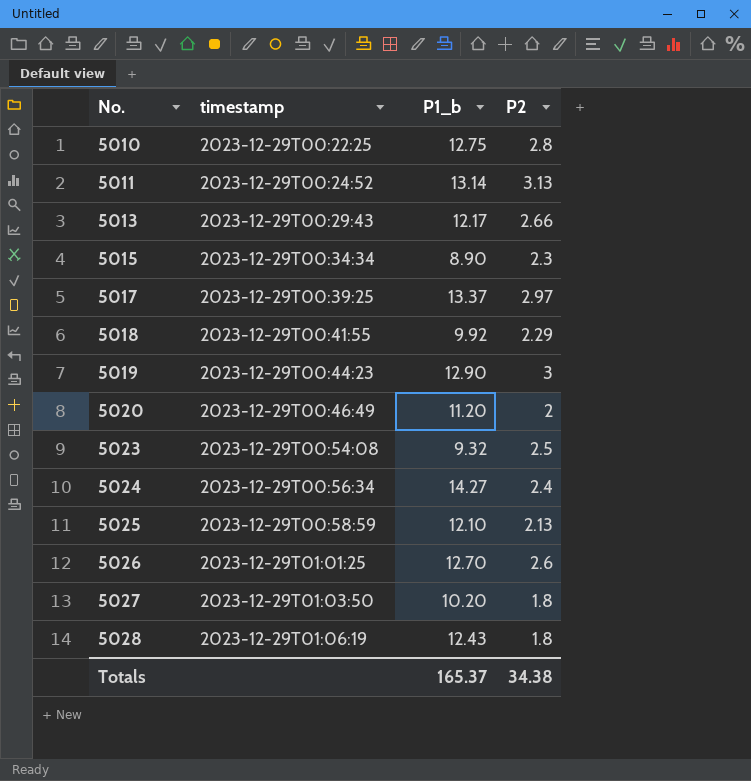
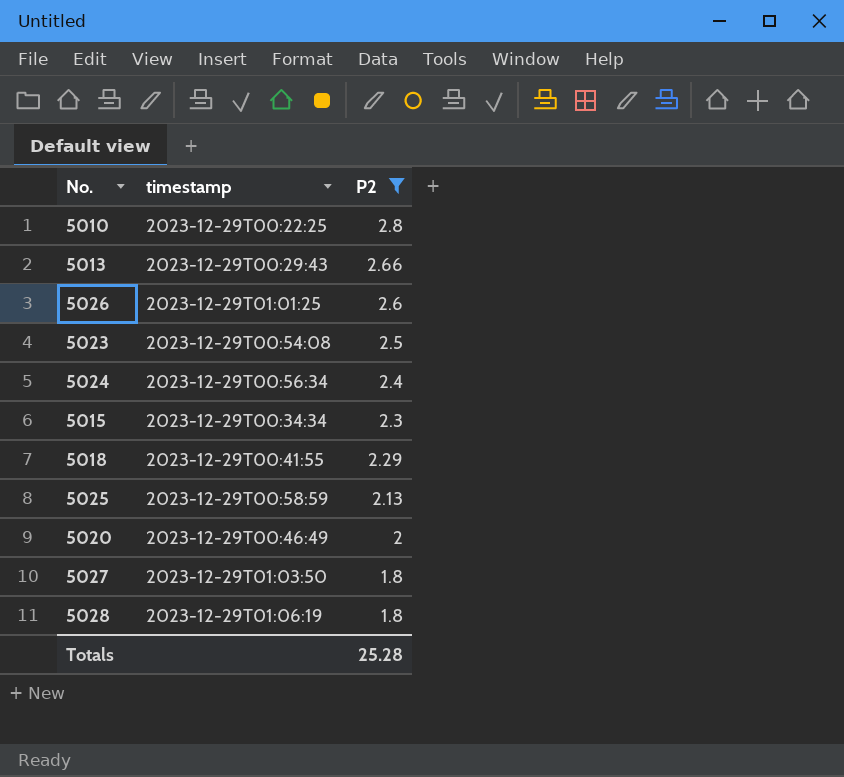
filter: none -> P2 <= 2.8
row order: No. ascending -> P2 descending
column P1_b | position: 3 -> none
Totals | P2: 34.38 -> 25.28

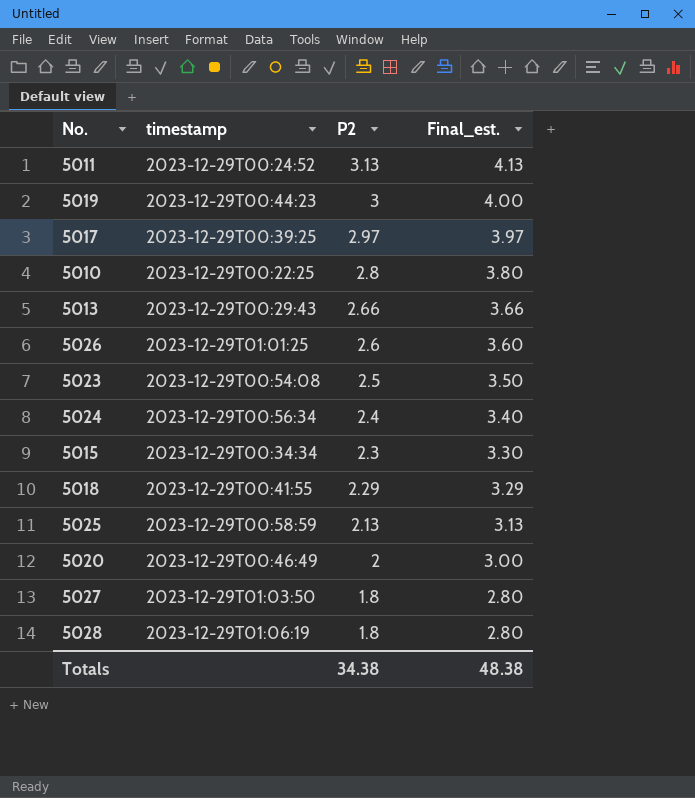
filter: P2 <= 2.8 -> none
column Final_est. | formula: none -> [P2] + 1
Totals | P2: 25.28 -> 34.38

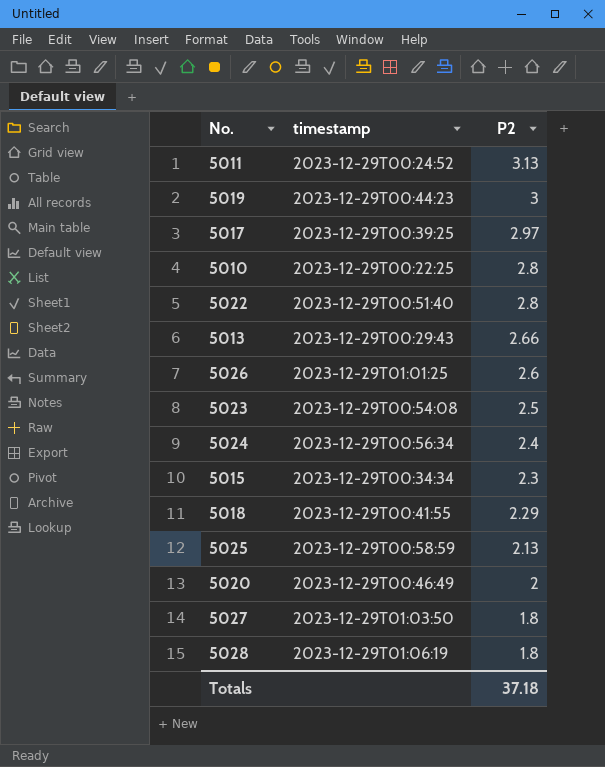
column Final_est. | formula: [P2] + 1 -> none
row 5022: none -> 2023-12-29T00:51:40 | 2.8
Totals | P2: 34.38 -> 37.18

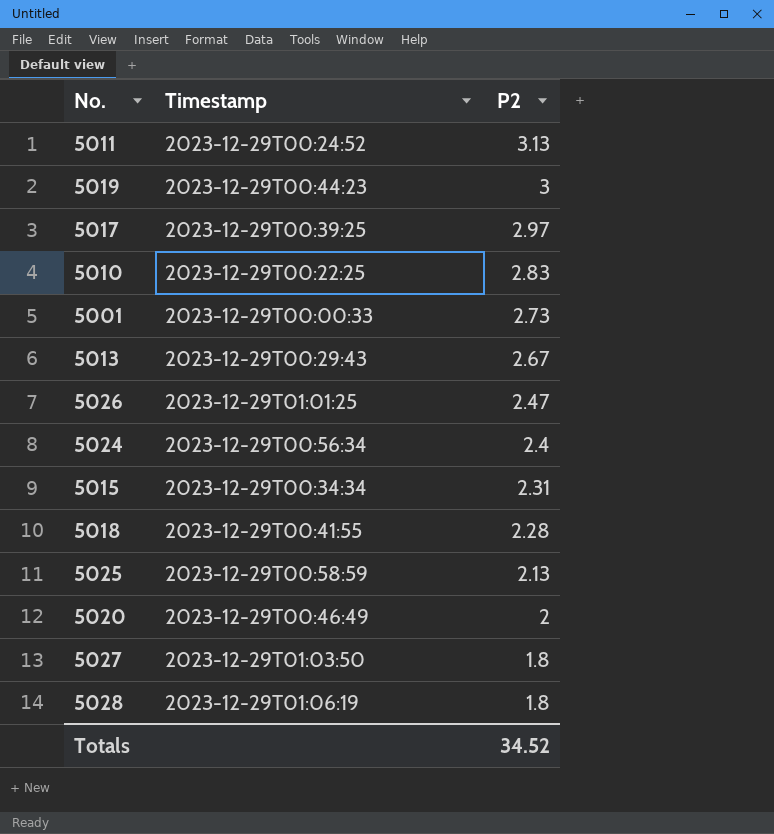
column name: timestamp -> Timestamp
row 5022: 2023-12-29T00:51:40 | 2.8 -> none
row 5023: 2023-12-29T00:54:08 | 2.5 -> none
5010 | P2: 2.8 -> 2.83
row 5001: none -> 2023-12-29T00:00:33 | 2.73
5013 | P2: 2.66 -> 2.67
5026 | P2: 2.6 -> 2.47
5015 | P2: 2.3 -> 2.31
5018 | P2: 2.29 -> 2.28
Totals | P2: 37.18 -> 34.52

